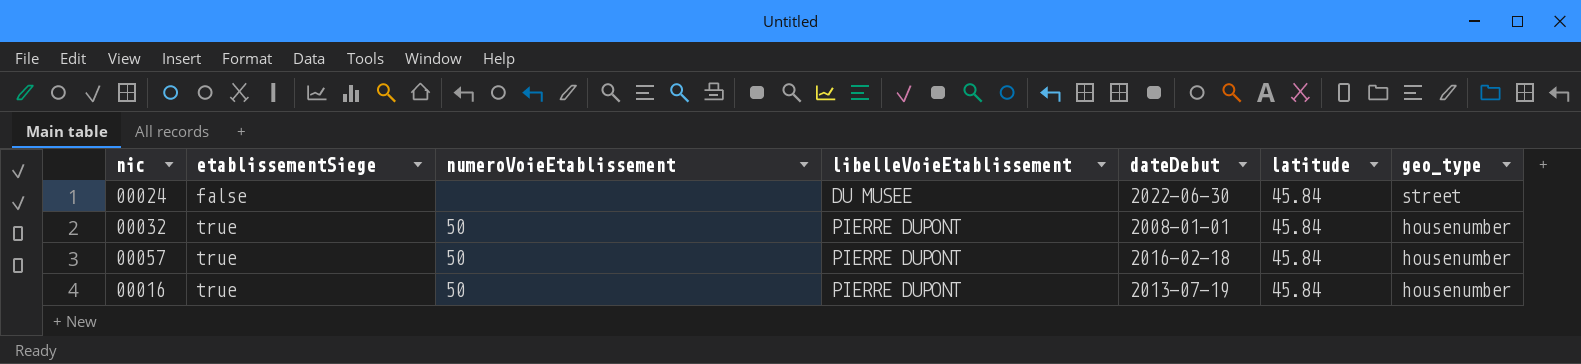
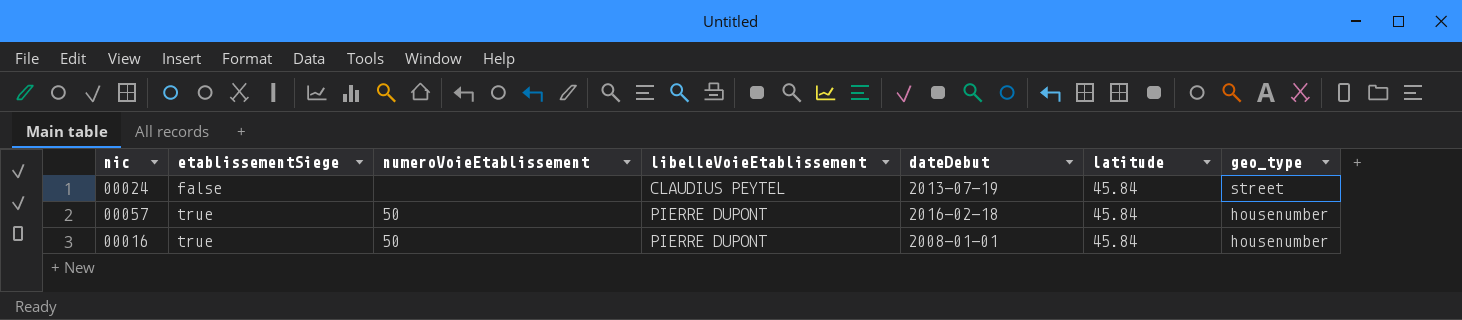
row 00032: true | 50 | PIERRE DUPONT | 2008-01-01 | 45.84 | housenumber -> none
00024 | libelleVoieEtablissement: DU MUSEE -> CLAUDIUS PEYTEL
00024 | dateDebut: 2022-06-30 -> 2013-07-19
00016 | dateDebut: 2013-07-19 -> 2008-01-01

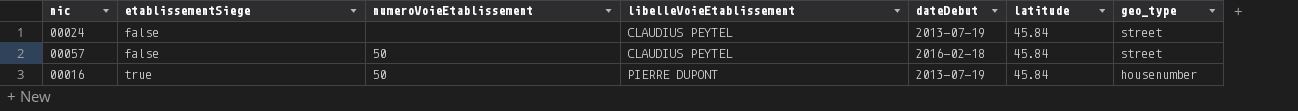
00057 | etablissementSiege: true -> false
00057 | libelleVoieEtablissement: PIERRE DUPONT -> CLAUDIUS PEYTEL
00057 | geo_type: housenumber -> street
00016 | dateDebut: 2008-01-01 -> 2013-07-19

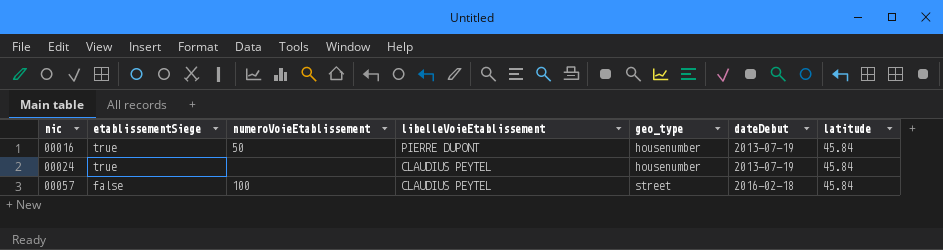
row order: etablissementSiege ascending -> nic ascending
column geo_type | position: 7 -> 5
00024 | etablissementSiege: false -> true
00024 | geo_type: street -> housenumber
00057 | numeroVoieEtablissement: 50 -> 100

